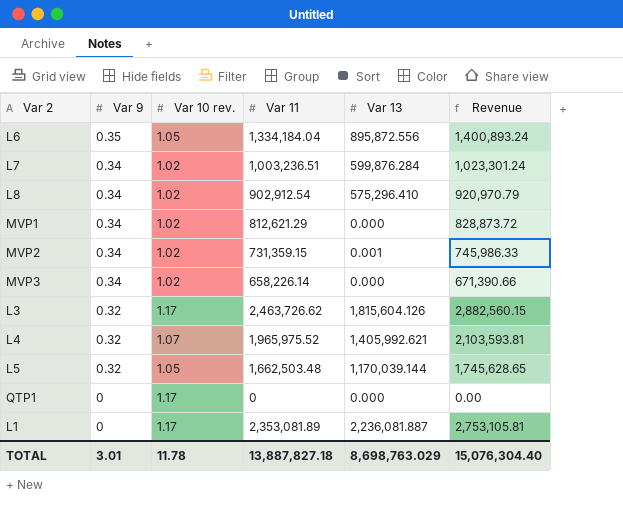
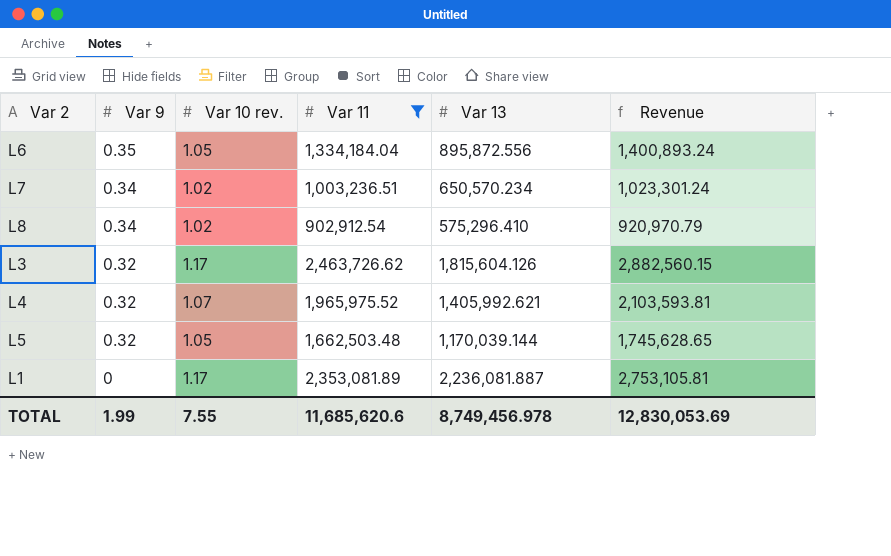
filter: none -> Var 11 >= 902,912.54
L7 | Var 13: 599,876.284 -> 650,570.234
TOTAL | Var 9: 3.01 -> 1.99
TOTAL | Var 10 rev.: 11.78 -> 7.55
TOTAL | Var 11: 13,887,827.18 -> 11,685,620.6
TOTAL | Var 13: 8,698,763.029 -> 8,749,456.978
TOTAL | Revenue: 15,076,304.40 -> 12,830,053.69

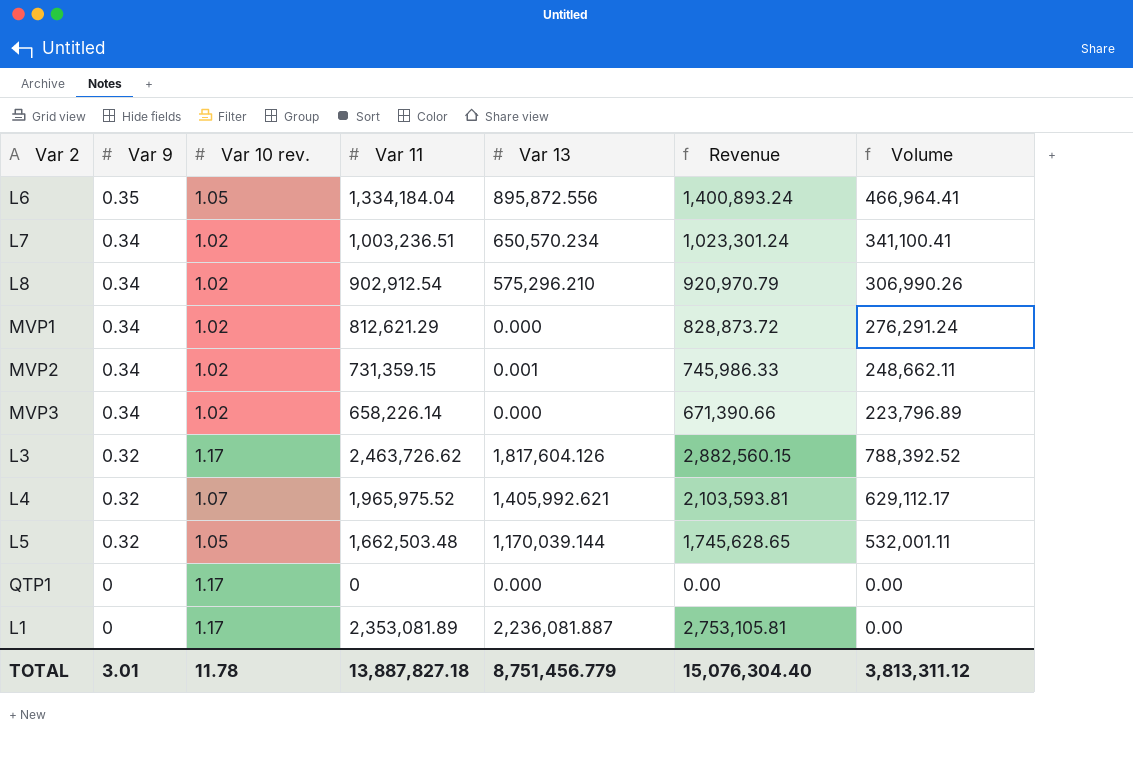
filter: Var 11 >= 902,912.54 -> none
column Volume | formula: none -> [Var 9] * [Var 11]
L8 | Var 13: 575,296.410 -> 575,296.210
L3 | Var 13: 1,815,604.126 -> 1,817,604.126
TOTAL | Var 9: 1.99 -> 3.01
TOTAL | Var 10 rev.: 7.55 -> 11.78
TOTAL | Var 11: 11,685,620.6 -> 13,887,827.18
TOTAL | Var 13: 8,749,456.978 -> 8,751,456.779
TOTAL | Revenue: 12,830,053.69 -> 15,076,304.40

